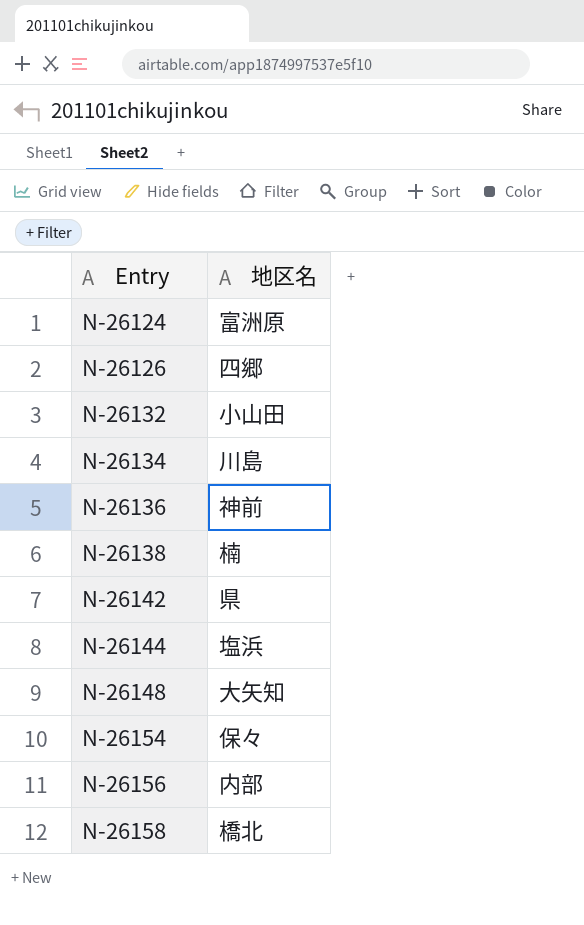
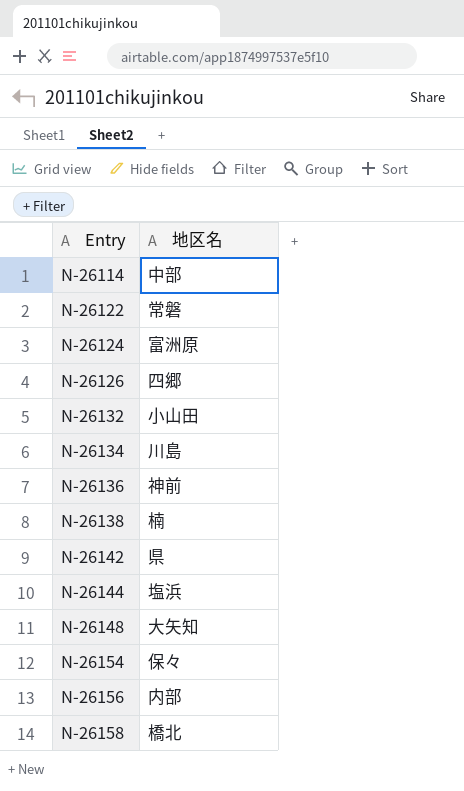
row N-26114: none -> 中部
row N-26122: none -> 常磐

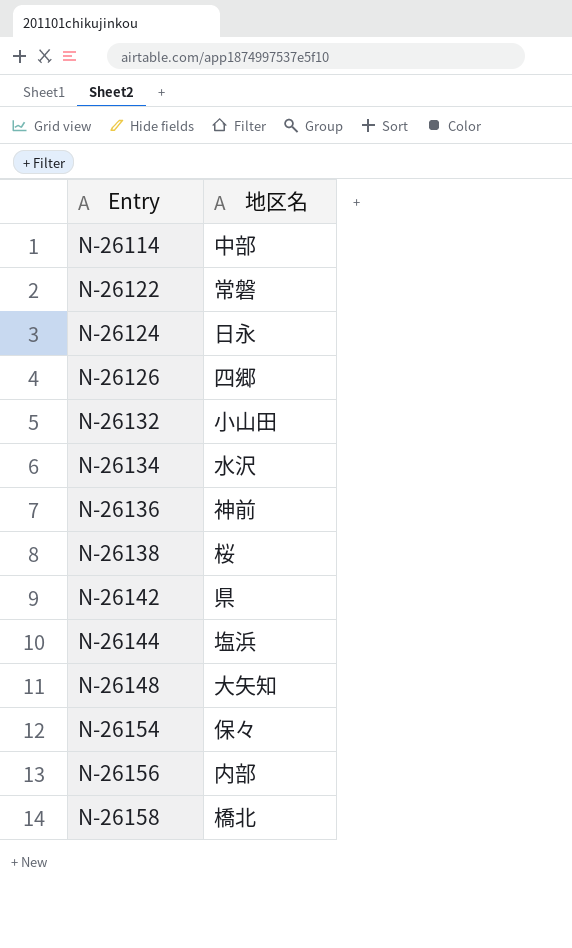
N-26124 | 地区名: 富洲原 -> 日永
N-26134 | 地区名: 川島 -> 水沢
N-26138 | 地区名: 楠 -> 桜

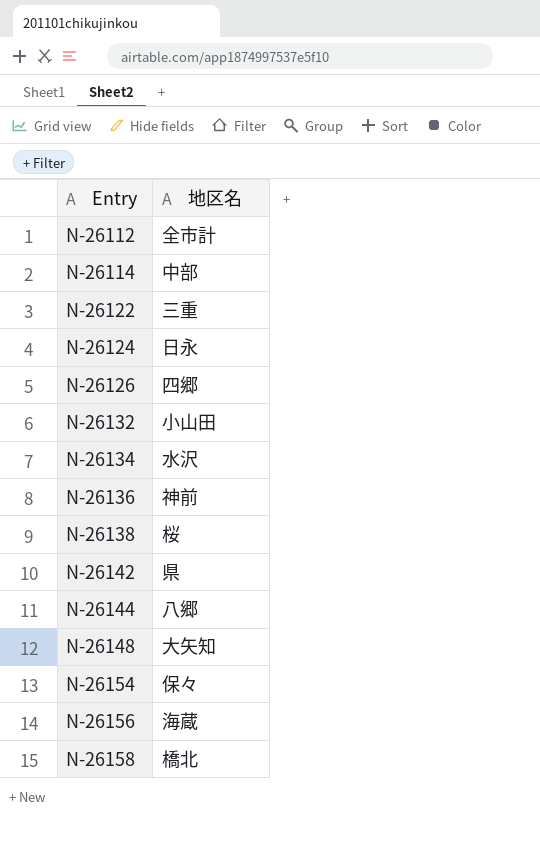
row N-26112: none -> 全市計
N-26122 | 地区名: 常磐 -> 三重
N-26144 | 地区名: 塩浜 -> 八郷
N-26156 | 地区名: 内部 -> 海蔵

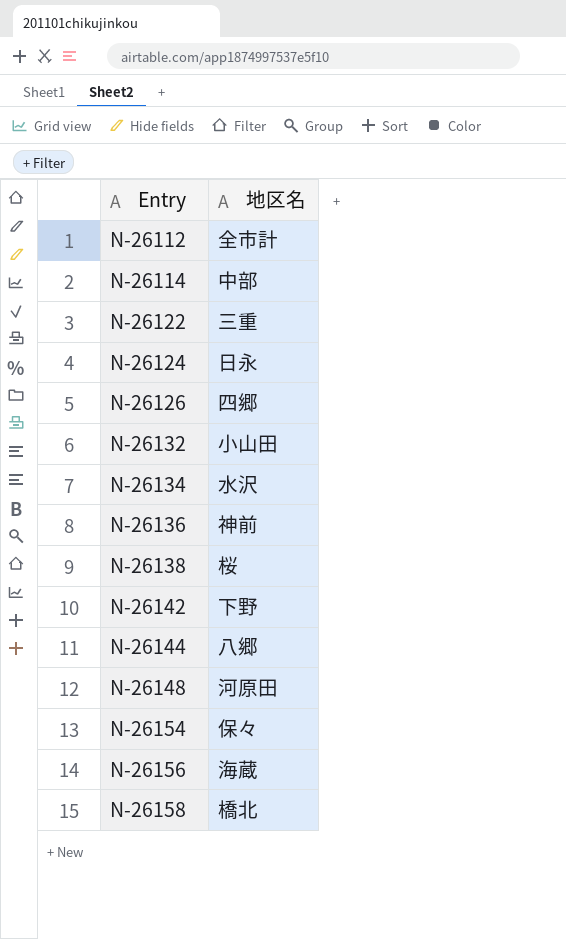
N-26142 | 地区名: 県 -> 下野
N-26148 | 地区名: 大矢知 -> 河原田

